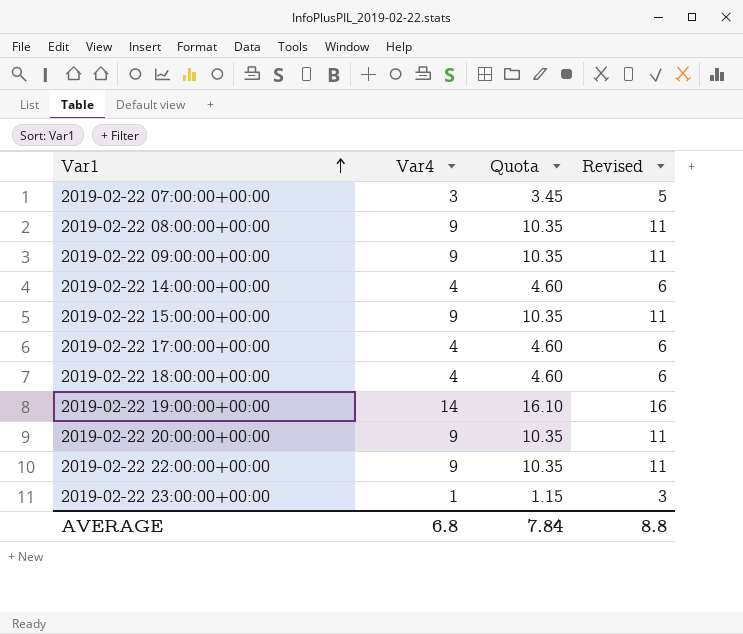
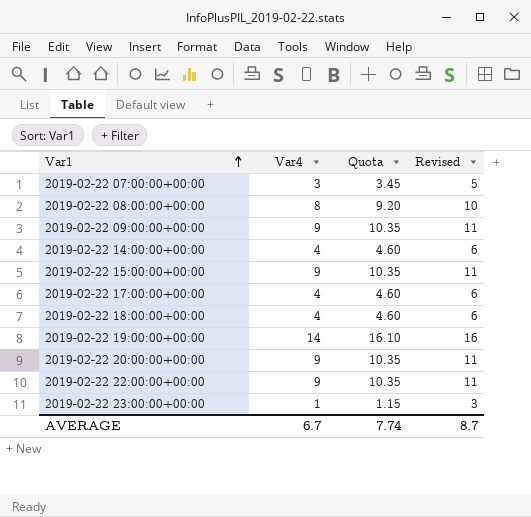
2019-02-22 08:00:00+00:00 | Var4: 9 -> 8
2019-02-22 08:00:00+00:00 | Quota: 10.35 -> 9.20
2019-02-22 08:00:00+00:00 | Revised: 11 -> 10
AVERAGE | Var4: 6.8 -> 6.7
AVERAGE | Quota: 7.84 -> 7.74
AVERAGE | Revised: 8.8 -> 8.7

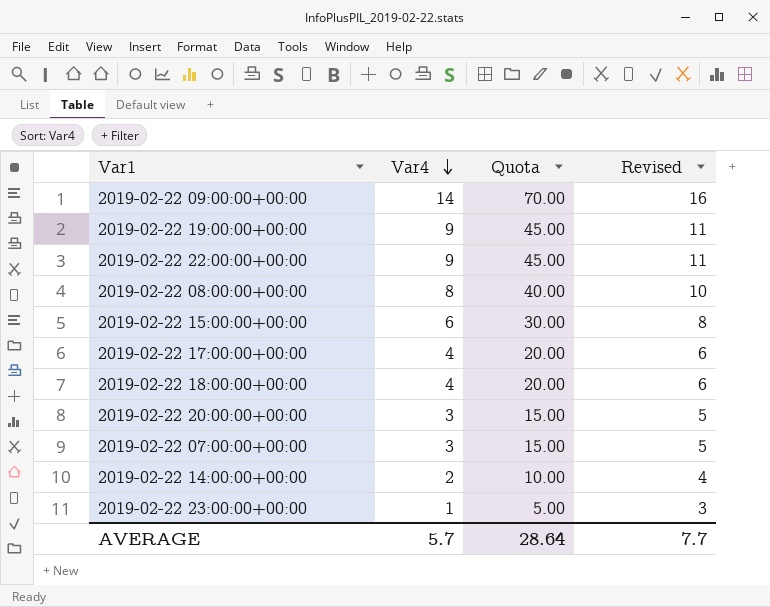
row order: Var1 ascending -> Var4 descending
column Quota | formula: [Var4] * 1.15 -> [Var4] * 5
2019-02-22 09:00:00+00:00 | Var4: 9 -> 14
2019-02-22 09:00:00+00:00 | Revised: 11 -> 16
2019-02-22 19:00:00+00:00 | Var4: 14 -> 9
2019-02-22 19:00:00+00:00 | Revised: 16 -> 11
2019-02-22 15:00:00+00:00 | Var4: 9 -> 6
2019-02-22 15:00:00+00:00 | Revised: 11 -> 8
2019-02-22 20:00:00+00:00 | Var4: 9 -> 3
2019-02-22 20:00:00+00:00 | Revised: 11 -> 5
2019-02-22 14:00:00+00:00 | Var4: 4 -> 2
2019-02-22 14:00:00+00:00 | Revised: 6 -> 4
AVERAGE | Var4: 6.7 -> 5.7
AVERAGE | Quota: 7.74 -> 28.64
AVERAGE | Revised: 8.7 -> 7.7

